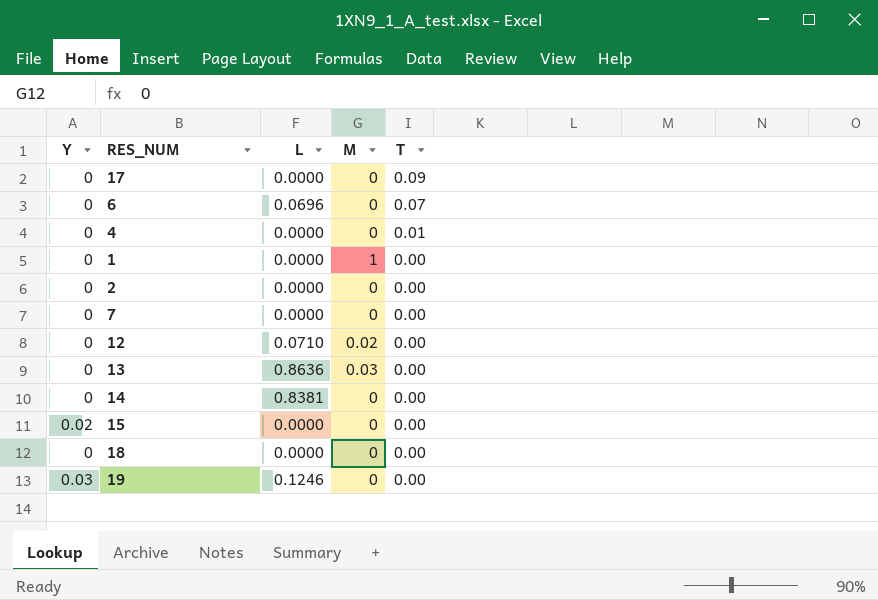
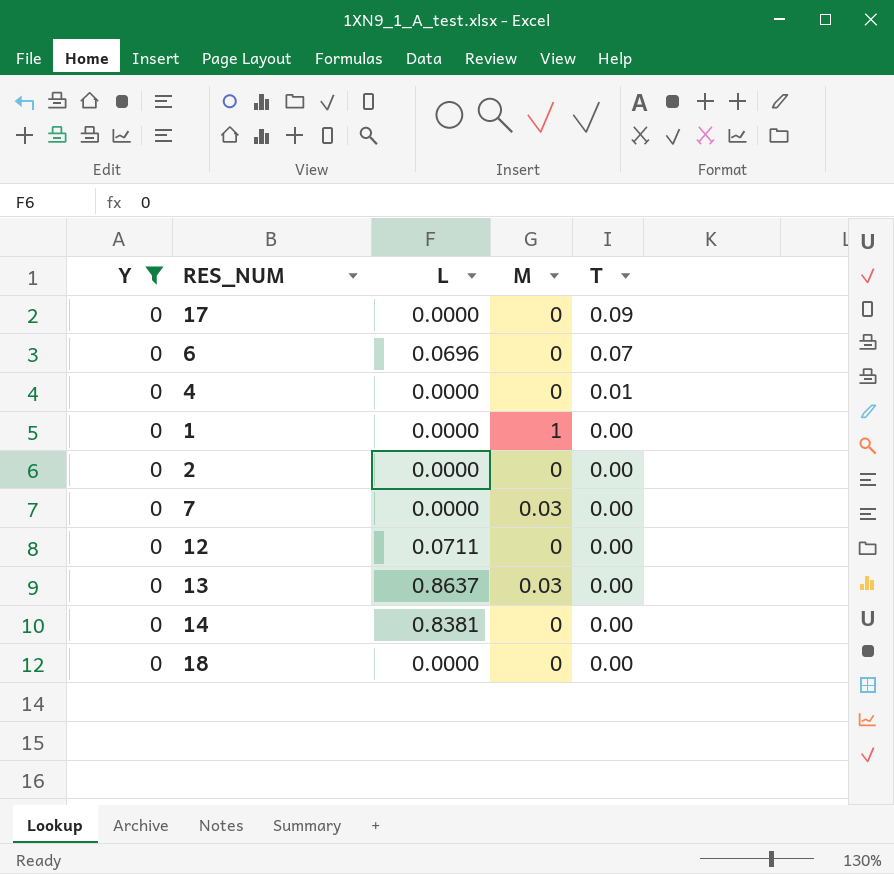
filter: none -> Y = 0
7 | M: 0 -> 0.03
12 | L: 0.0710 -> 0.0711
12 | M: 0.02 -> 0
13 | L: 0.8636 -> 0.8637

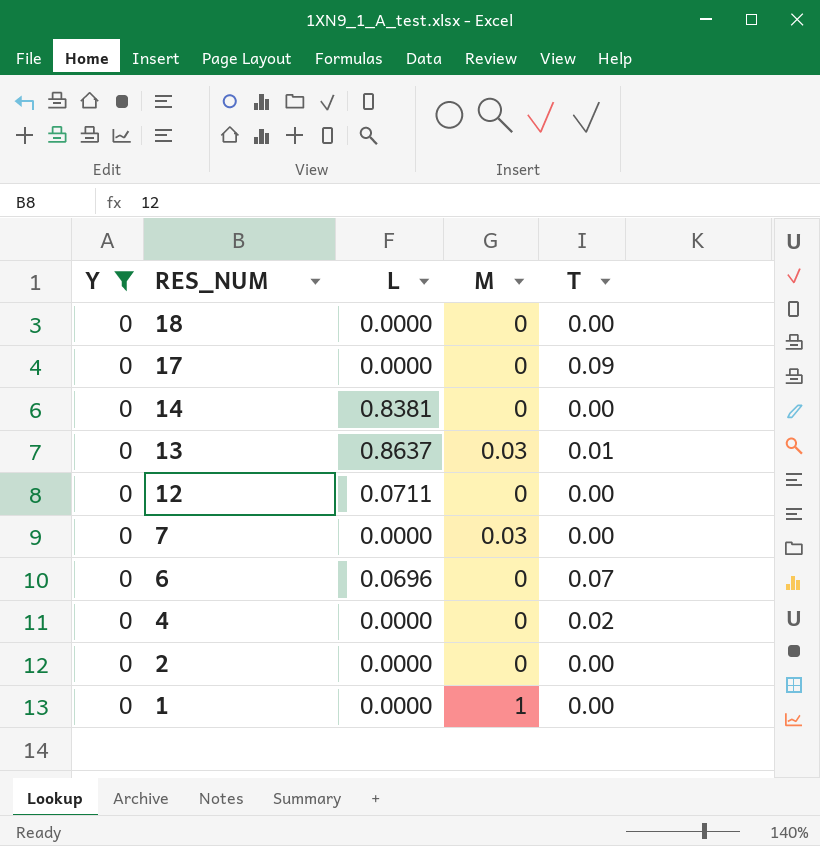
row order: T descending -> RES_NUM descending
13 | T: 0.00 -> 0.01
4 | T: 0.01 -> 0.02

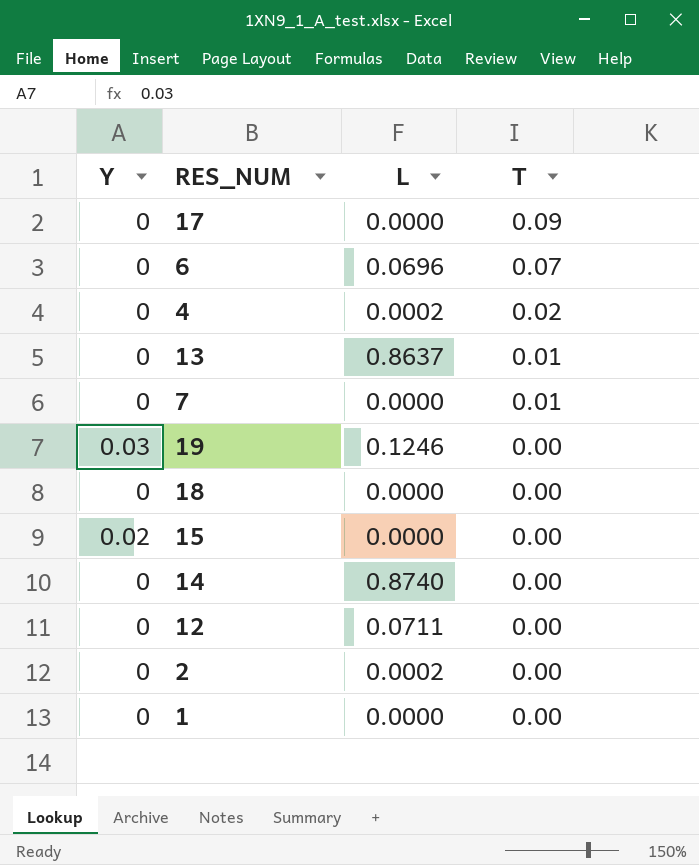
filter: Y = 0 -> none
row order: RES_NUM descending -> T descending
column M | position: 4 -> none
4 | L: 0.0000 -> 0.0002
7 | T: 0.00 -> 0.01
14 | L: 0.8381 -> 0.8740
2 | L: 0.0000 -> 0.0002

